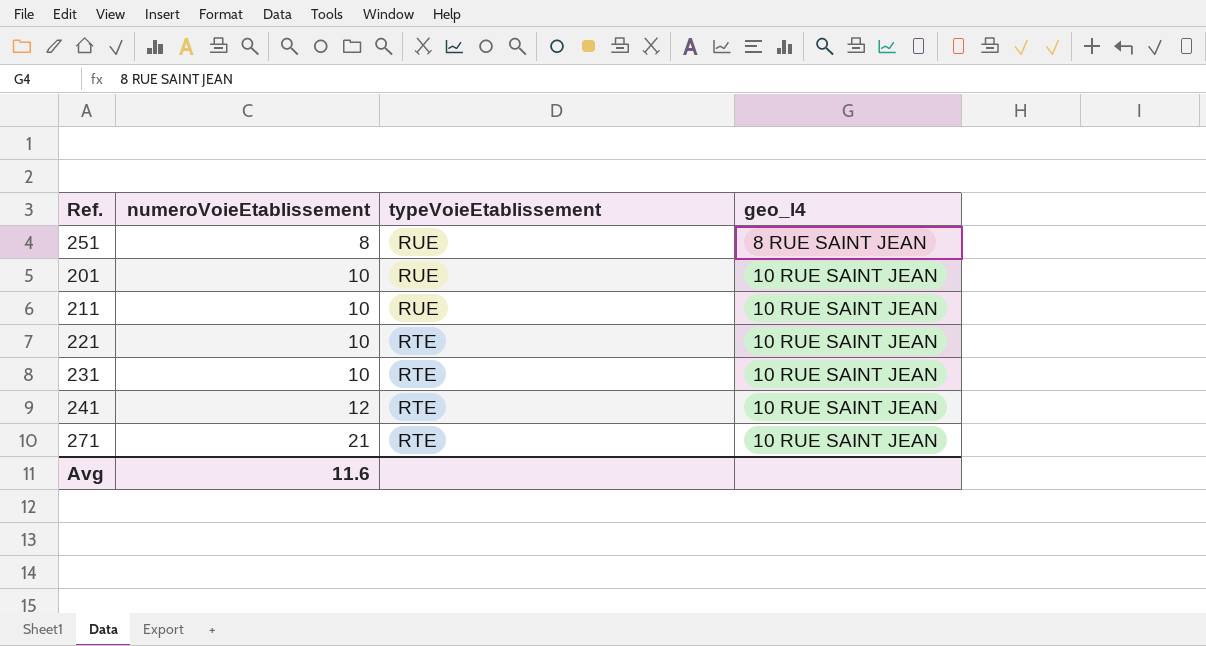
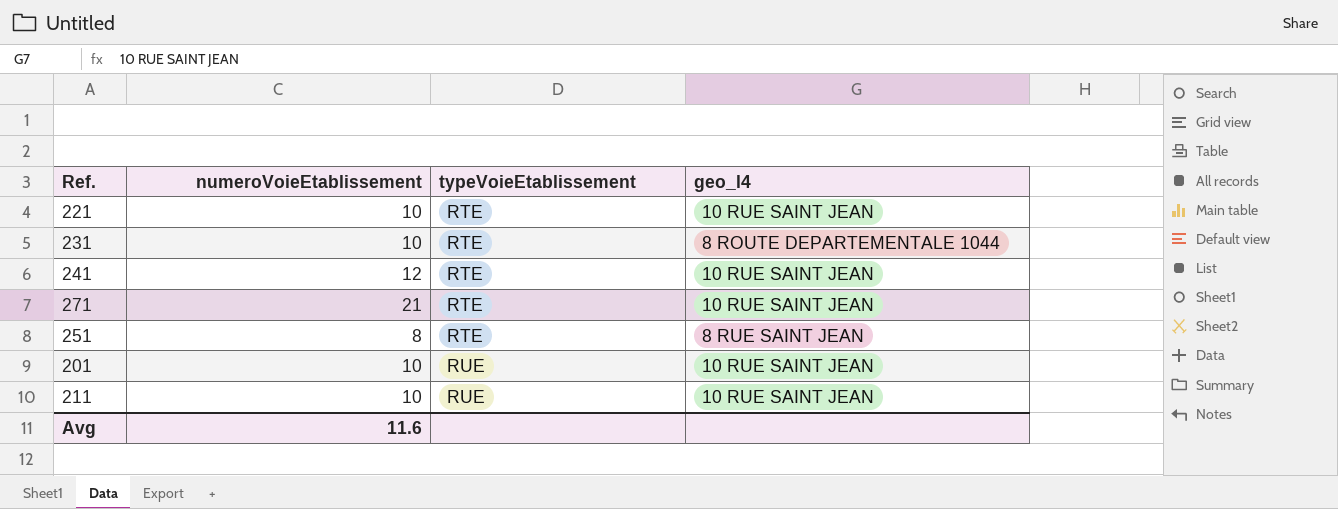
row order: numeroVoieEtablissement ascending -> typeVoieEtablissement ascending
231 | geo_l4: 10 RUE SAINT JEAN -> 8 ROUTE DEPARTEMENTALE 1044
251 | typeVoieEtablissement: RUE -> RTE

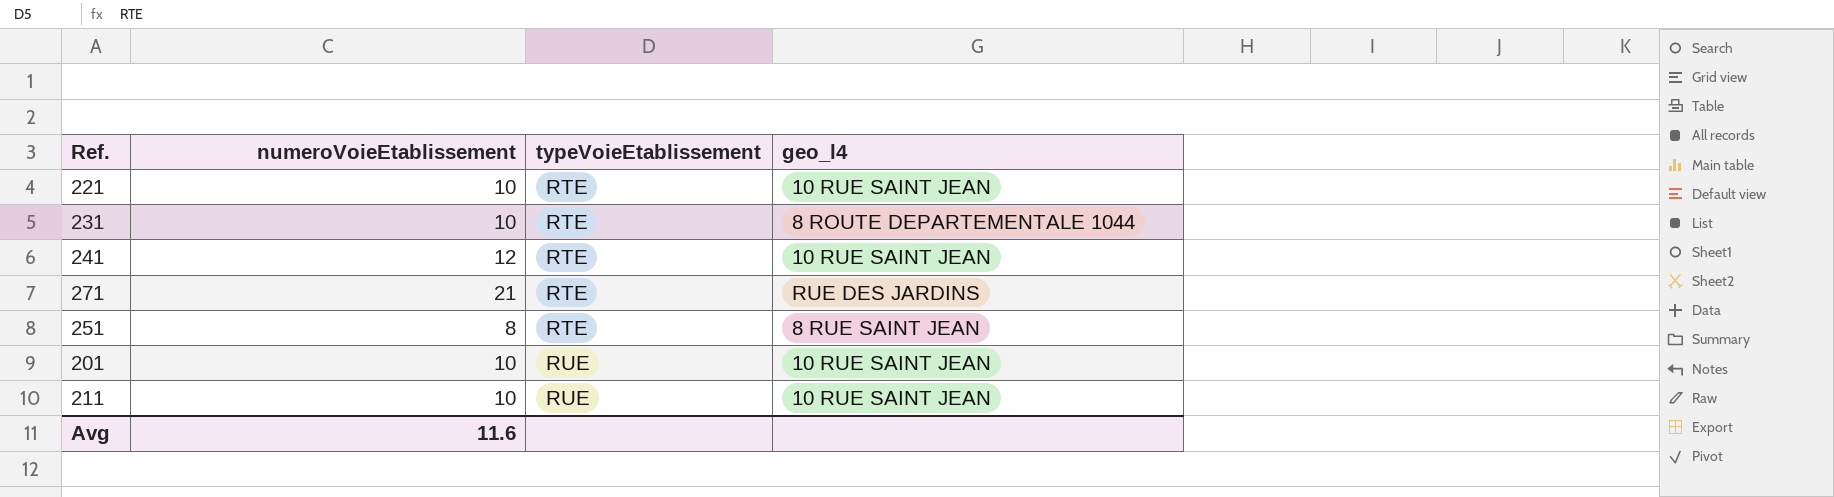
271 | geo_l4: 10 RUE SAINT JEAN -> RUE DES JARDINS

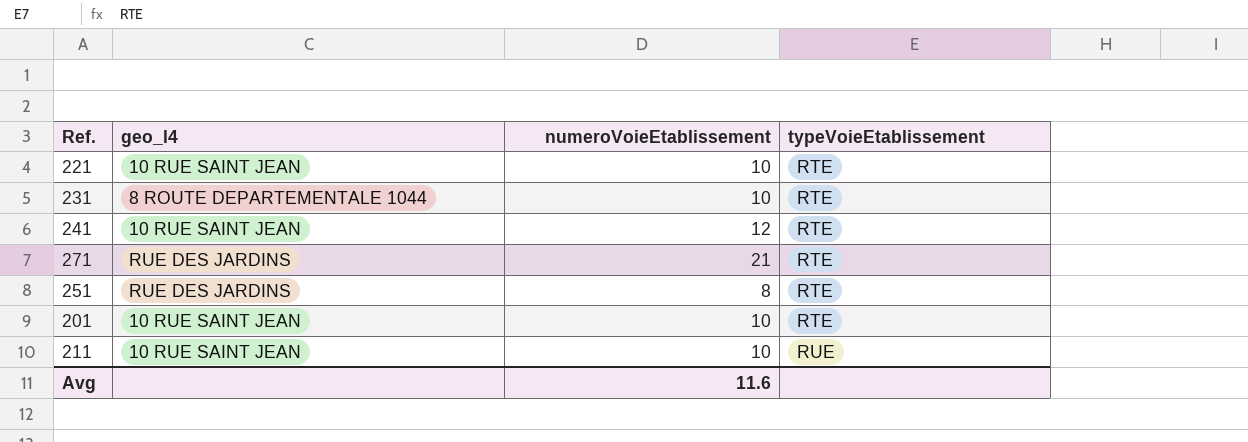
column geo_l4 | position: 4 -> 2
251 | geo_l4: 8 RUE SAINT JEAN -> RUE DES JARDINS
201 | typeVoieEtablissement: RUE -> RTE

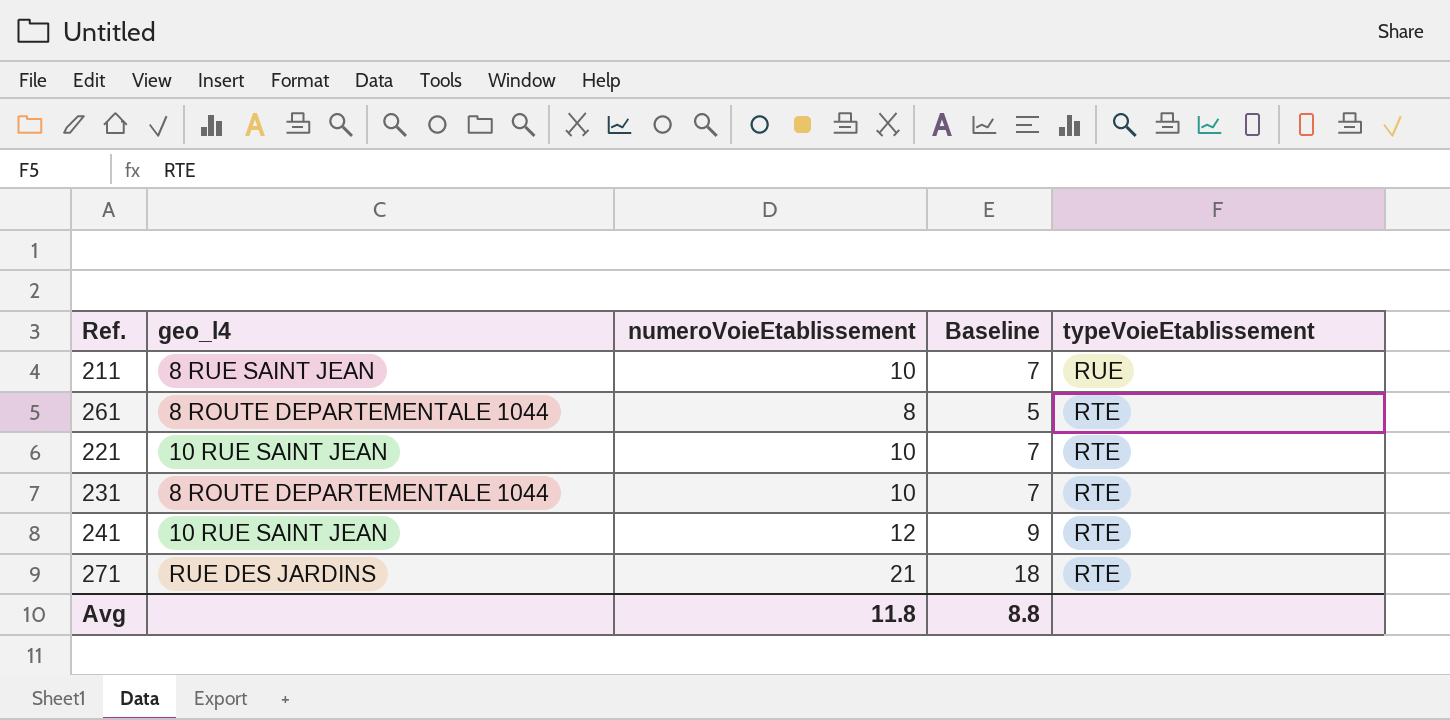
row order: typeVoieEtablissement ascending -> typeVoieEtablissement descending
column Baseline | formula: none -> [numeroVoieEtablissement] - 3
row 251: RUE DES JARDINS | 8 | RTE -> none
row 201: 10 RUE SAINT JEAN | 10 | RTE -> none
211 | geo_l4: 10 RUE SAINT JEAN -> 8 RUE SAINT JEAN
row 261: none -> 8 ROUTE DEPARTEMENTALE 1044 | 8 | 5 | RTE
Avg | numeroVoieEtablissement: 11.6 -> 11.8

